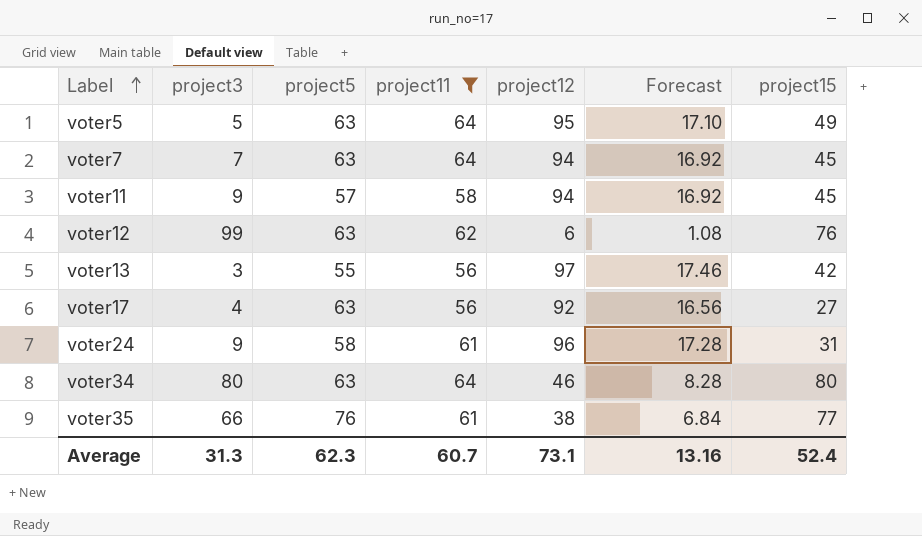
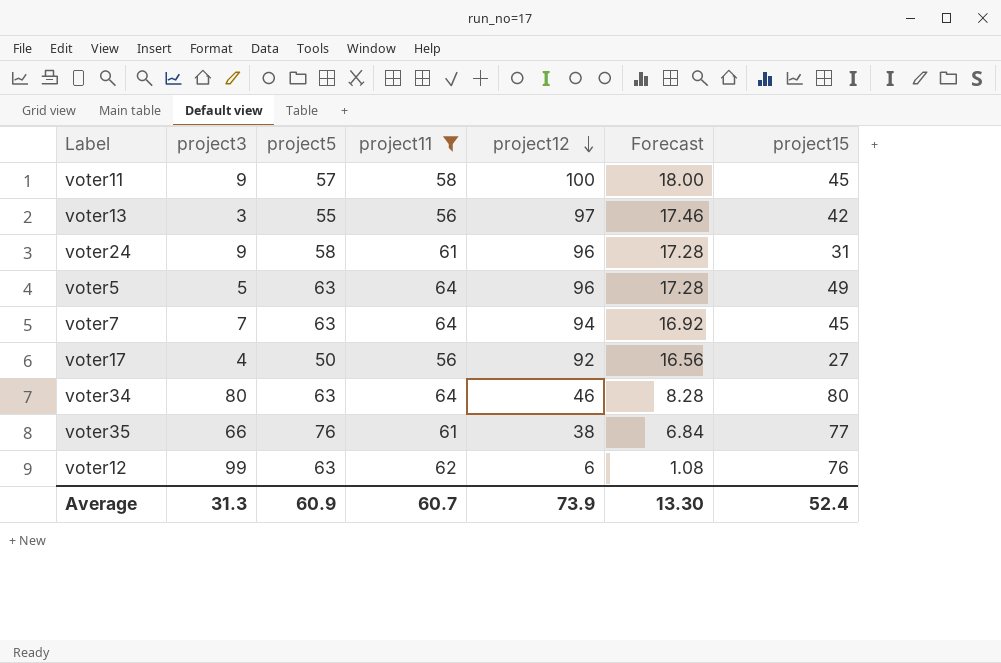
row order: Label ascending -> project12 descending
voter11 | project12: 94 -> 100
voter11 | Forecast: 16.92 -> 18.00
voter5 | project12: 95 -> 96
voter5 | Forecast: 17.10 -> 17.28
voter17 | project5: 63 -> 50
Average | project5: 62.3 -> 60.9
Average | project12: 73.1 -> 73.9
Average | Forecast: 13.16 -> 13.30

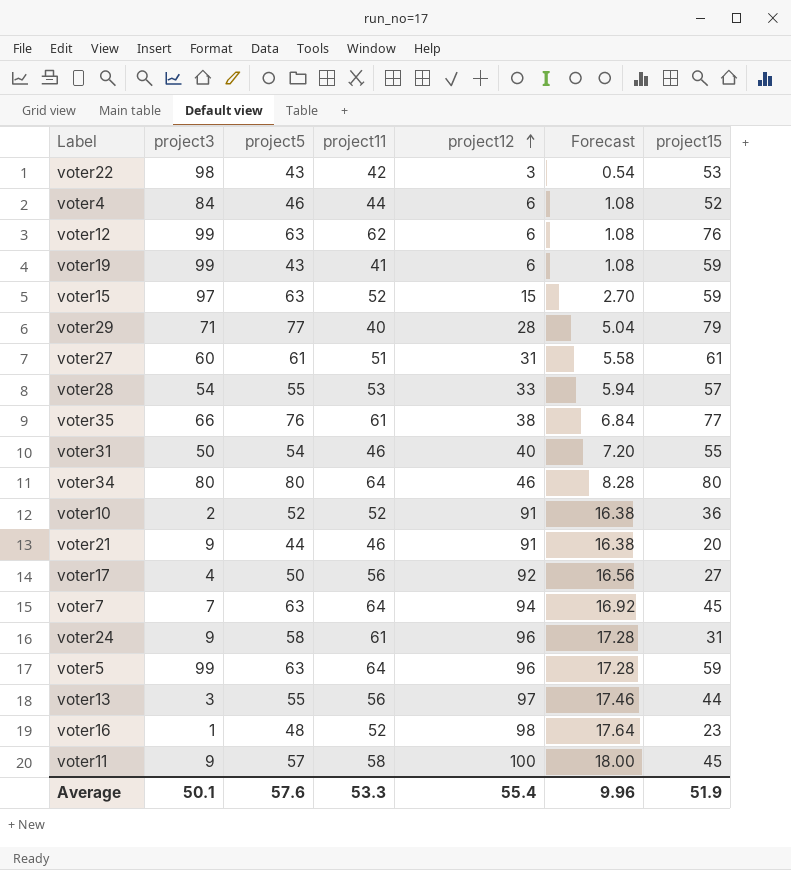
filter: project11 >= 56 -> none
row order: project12 descending -> project12 ascending
voter34 | project5: 63 -> 80
voter5 | project3: 5 -> 99
voter5 | project15: 49 -> 59
voter13 | project15: 42 -> 44
Average | project3: 31.3 -> 50.1
Average | project5: 60.9 -> 57.6
Average | project11: 60.7 -> 53.3
Average | project12: 73.9 -> 55.4
Average | Forecast: 13.30 -> 9.96
Average | project15: 52.4 -> 51.9

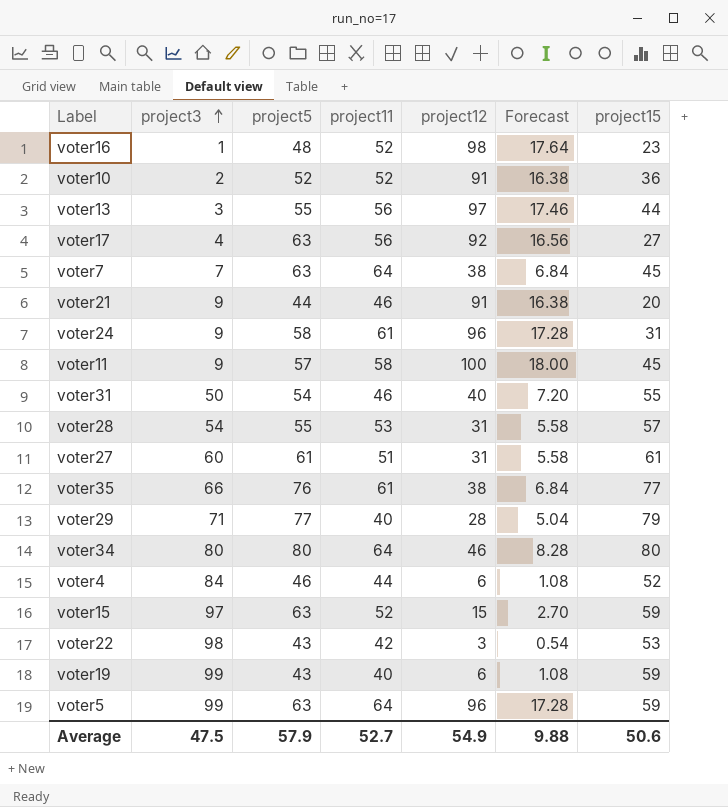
row order: project12 ascending -> project3 ascending
row voter12: 99 | 63 | 62 | 6 | 1.08 | 76 -> none
voter17 | project5: 50 -> 63
voter7 | project12: 94 -> 38
voter7 | Forecast: 16.92 -> 6.84
voter28 | project12: 33 -> 31
voter28 | Forecast: 5.94 -> 5.58
voter19 | project11: 41 -> 40
Average | project3: 50.1 -> 47.5
Average | project5: 57.6 -> 57.9
Average | project11: 53.3 -> 52.7
Average | project12: 55.4 -> 54.9
Average | Forecast: 9.96 -> 9.88
Average | project15: 51.9 -> 50.6

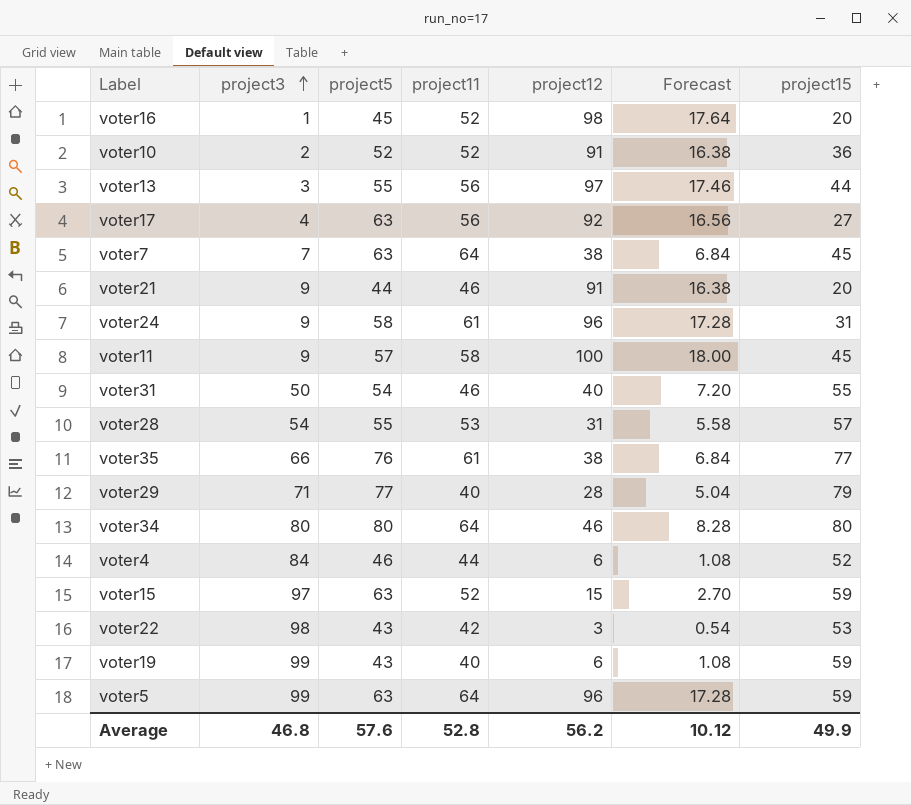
row voter27: 60 | 61 | 51 | 31 | 5.58 | 61 -> none
voter16 | project5: 48 -> 45
voter16 | project15: 23 -> 20
Average | project3: 47.5 -> 46.8
Average | project5: 57.9 -> 57.6
Average | project11: 52.7 -> 52.8
Average | project12: 54.9 -> 56.2
Average | Forecast: 9.88 -> 10.12
Average | project15: 50.6 -> 49.9

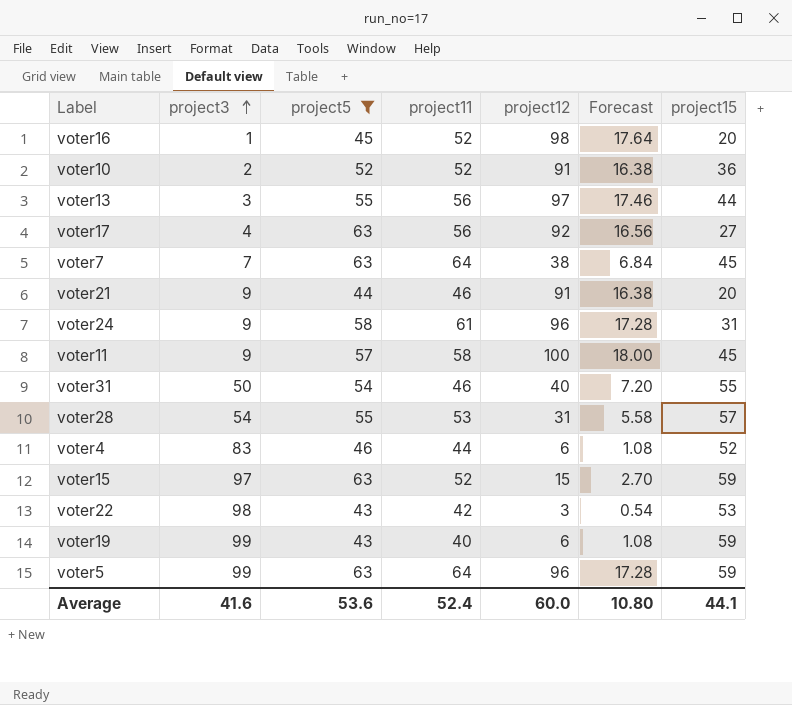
filter: none -> project5 <= 63
voter4 | project3: 84 -> 83
Average | project3: 46.8 -> 41.6
Average | project5: 57.6 -> 53.6
Average | project11: 52.8 -> 52.4
Average | project12: 56.2 -> 60.0
Average | Forecast: 10.12 -> 10.80
Average | project15: 49.9 -> 44.1

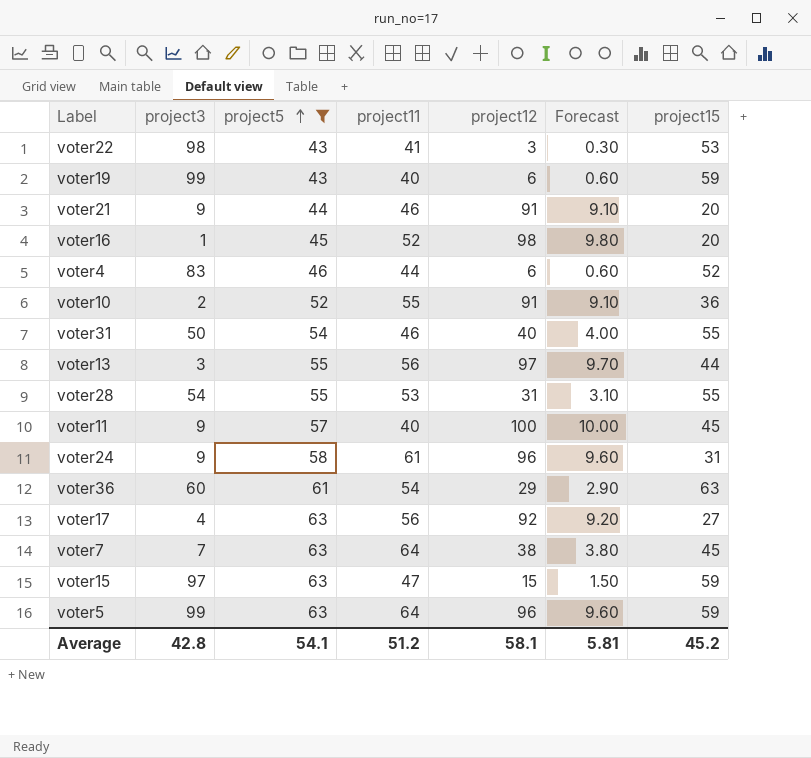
row order: project3 ascending -> project5 ascending
column Forecast | formula: [project12] * 0.18 -> [project12] * 0.1
voter22 | project11: 42 -> 41
voter10 | project11: 52 -> 55
voter28 | project15: 57 -> 55
voter11 | project11: 58 -> 40
row voter36: none -> 60 | 61 | 54 | 29 | 2.90 | 63
voter15 | project11: 52 -> 47
Average | project3: 41.6 -> 42.8
Average | project5: 53.6 -> 54.1
Average | project11: 52.4 -> 51.2
Average | project12: 60.0 -> 58.1
Average | Forecast: 10.80 -> 5.81
Average | project15: 44.1 -> 45.2

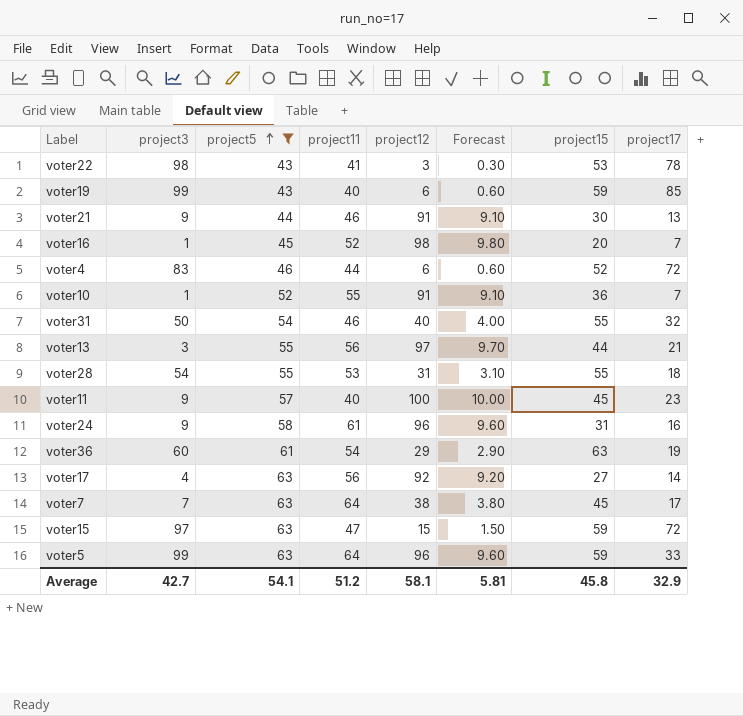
column project17 | position: none -> 8
voter21 | project15: 20 -> 30
voter10 | project3: 2 -> 1
Average | project3: 42.8 -> 42.7
Average | project15: 45.2 -> 45.8

